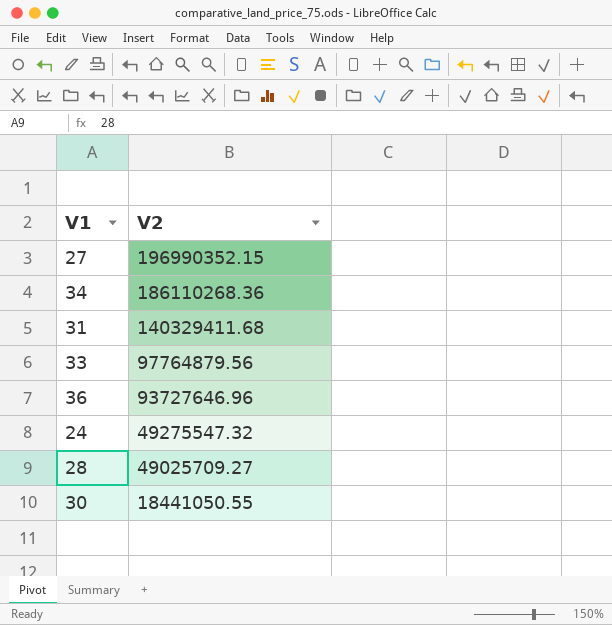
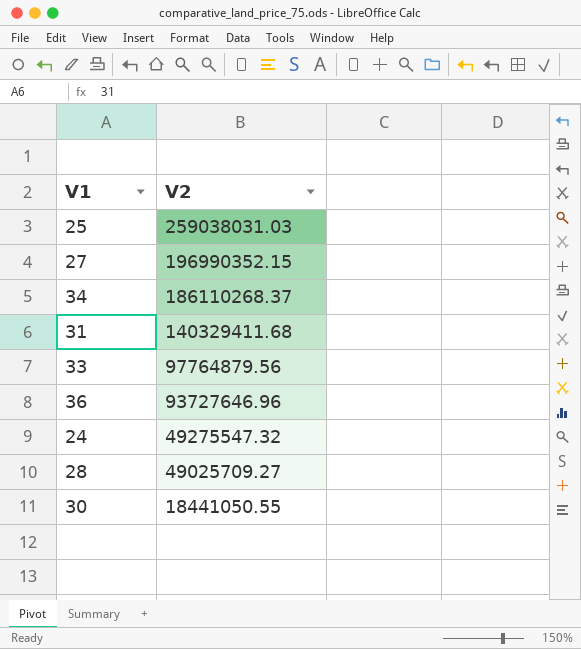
row 25: none -> 259038031.03
34 | V2: 186110268.36 -> 186110268.37

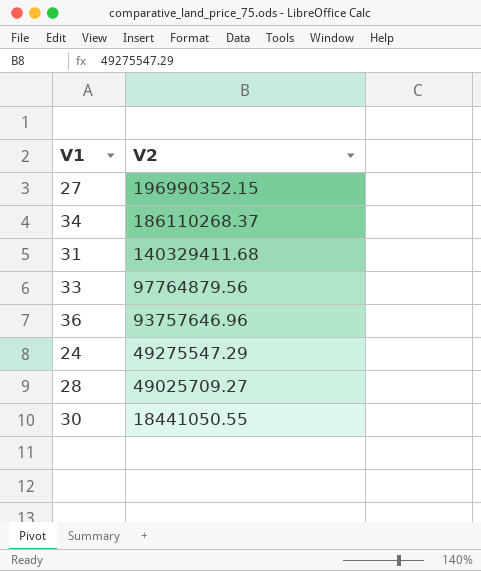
row 25: 259038031.03 -> none
36 | V2: 93727646.96 -> 93757646.96
24 | V2: 49275547.32 -> 49275547.29

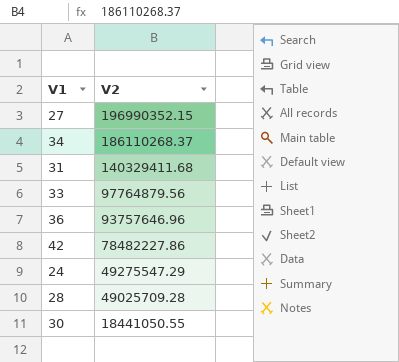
row 42: none -> 78482227.86
28 | V2: 49025709.27 -> 49025709.28

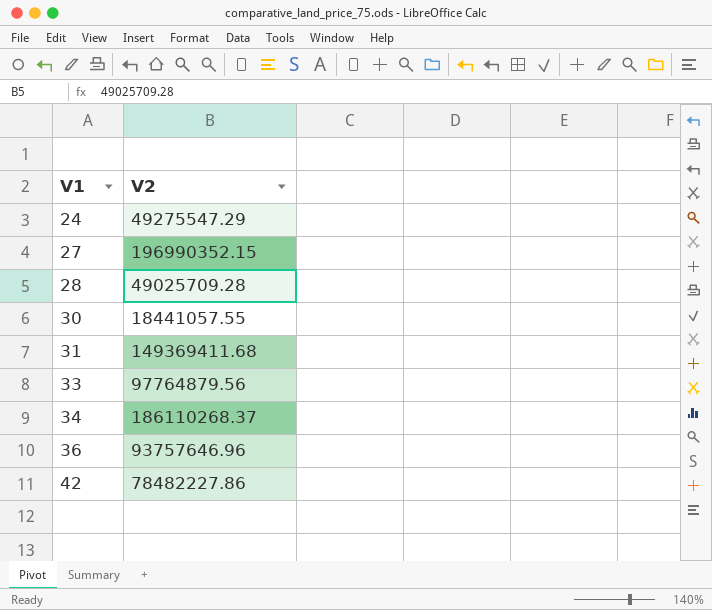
row order: V2 descending -> V1 ascending
30 | V2: 18441050.55 -> 18441057.55
31 | V2: 140329411.68 -> 149369411.68

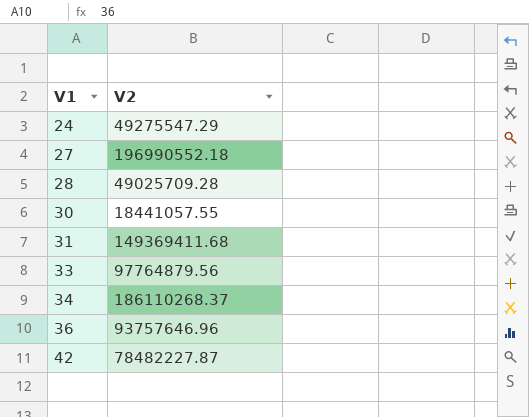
27 | V2: 196990352.15 -> 196990552.18
42 | V2: 78482227.86 -> 78482227.87

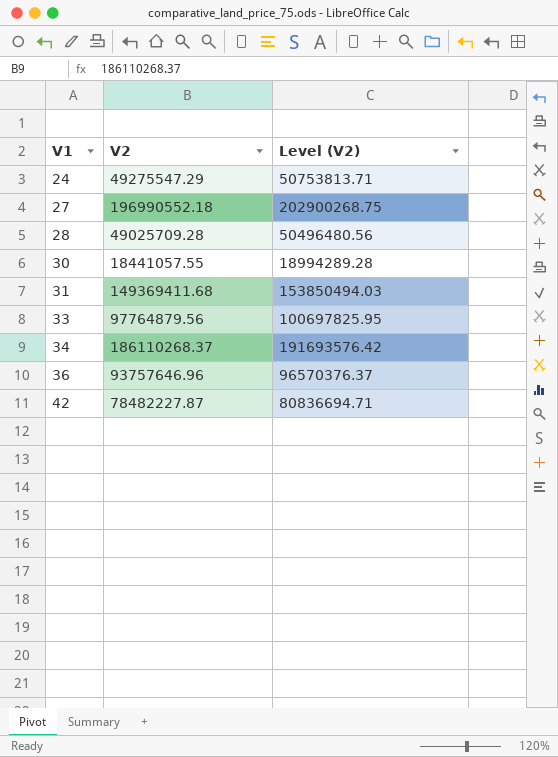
column Level (V2) | formula: none -> [V2] * 1.03

